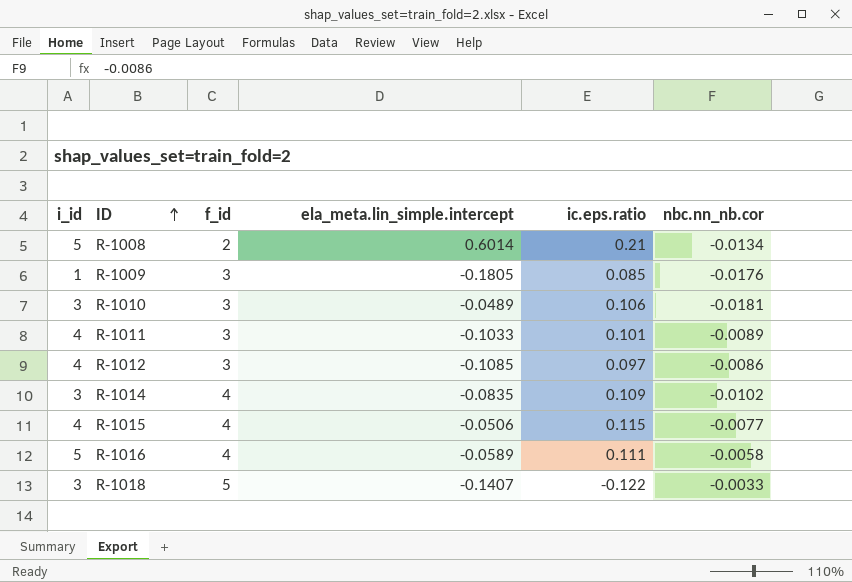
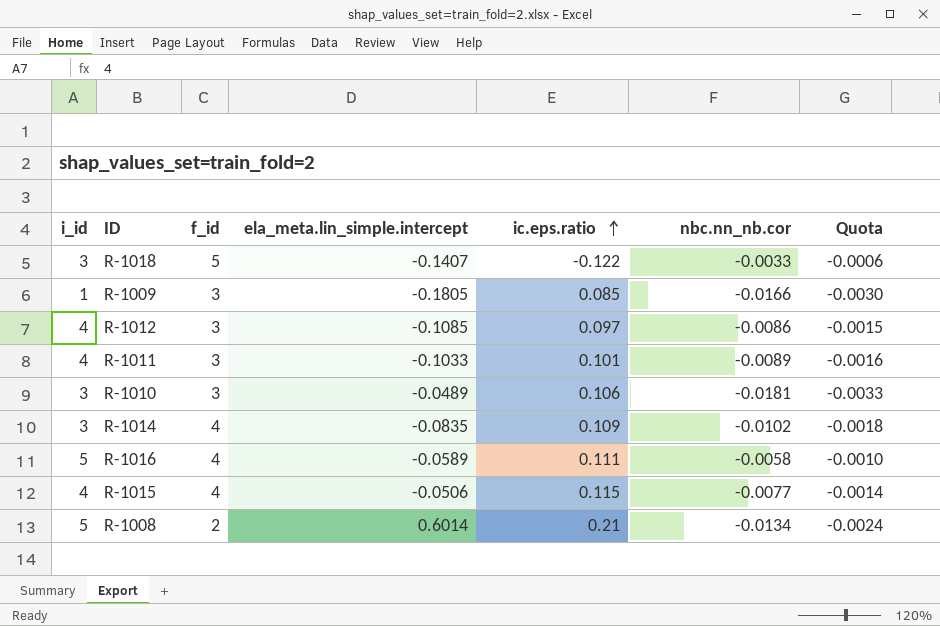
row order: ID ascending -> ic.eps.ratio ascending
column Quota | formula: none -> [nbc.nn_nb.cor] * 0.18
R-1009 | nbc.nn_nb.cor: -0.0176 -> -0.0166

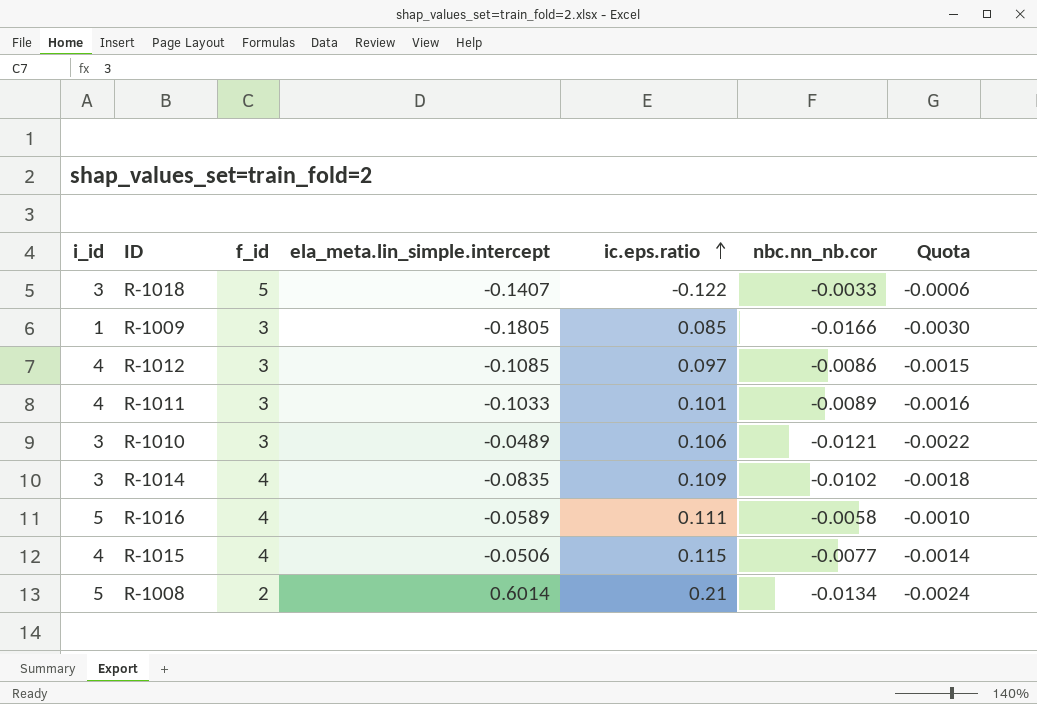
R-1010 | nbc.nn_nb.cor: -0.0181 -> -0.0121
R-1010 | Quota: -0.0033 -> -0.0022

